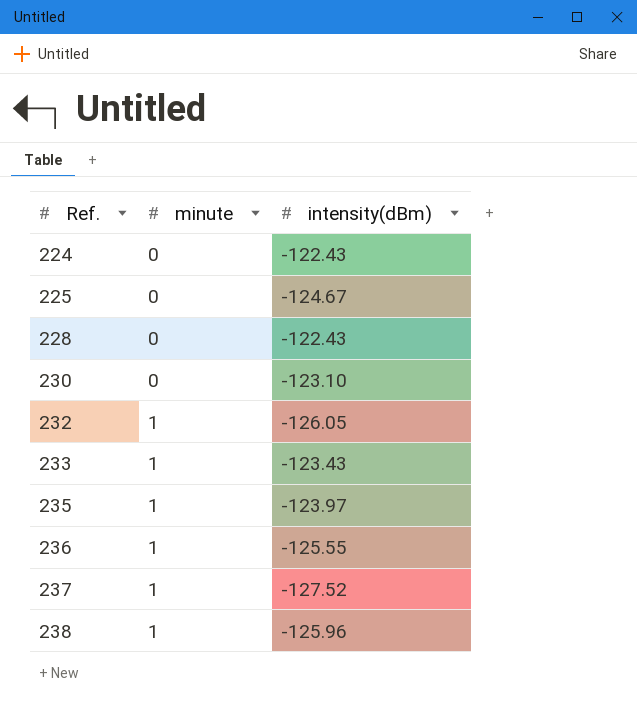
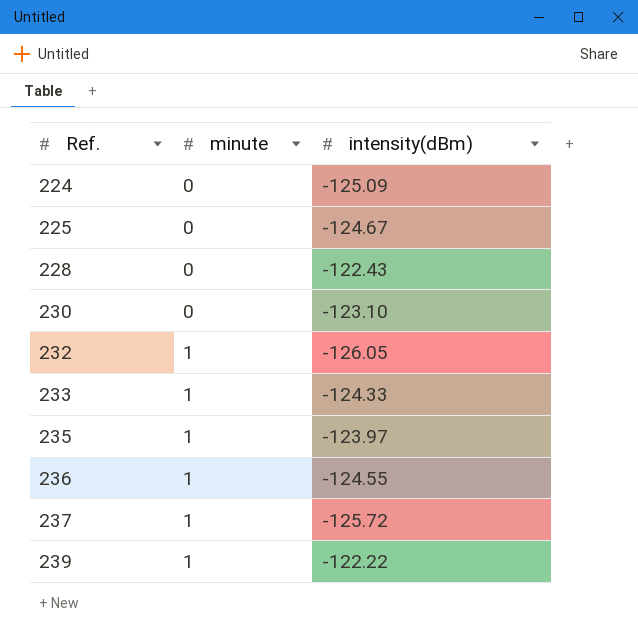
row 238: 1 | -125.96 -> none
224 | intensity(dBm): -122.43 -> -125.09
233 | intensity(dBm): -123.43 -> -124.33
236 | intensity(dBm): -125.55 -> -124.55
237 | intensity(dBm): -127.52 -> -125.72
row 239: none -> 1 | -122.22

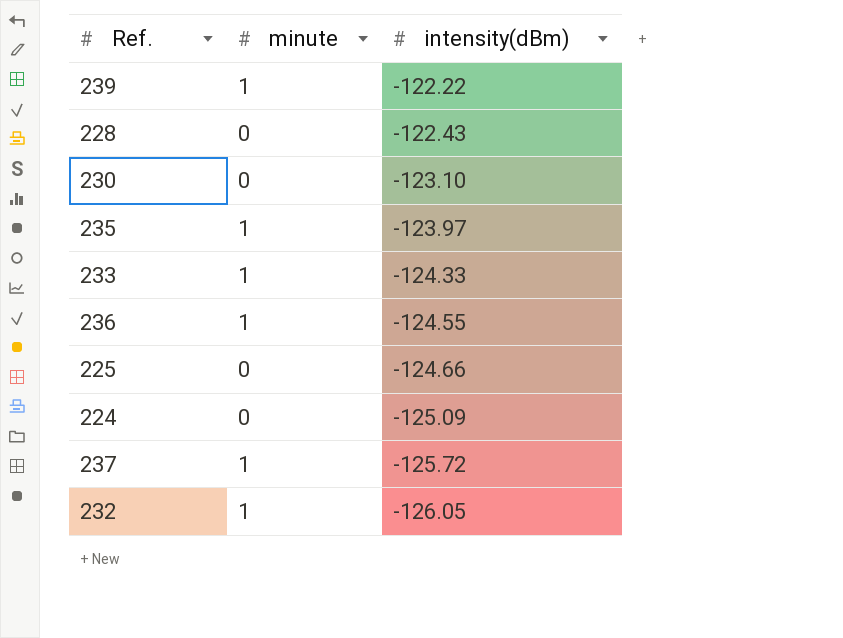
row order: Ref. ascending -> intensity(dBm) descending
225 | intensity(dBm): -124.67 -> -124.66

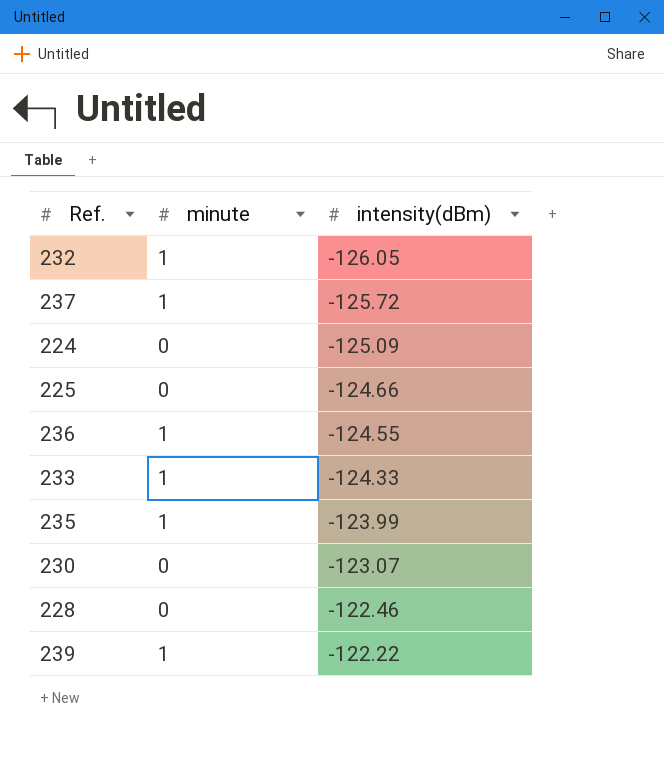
row order: intensity(dBm) descending -> intensity(dBm) ascending
235 | intensity(dBm): -123.97 -> -123.99
230 | intensity(dBm): -123.10 -> -123.07
228 | intensity(dBm): -122.43 -> -122.46

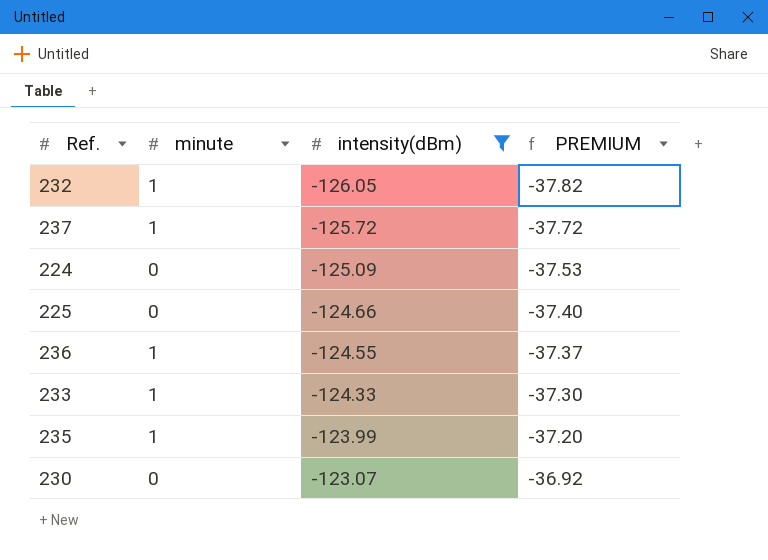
filter: none -> intensity(dBm) <= -123.07
column PREMIUM | formula: none -> [intensity(dBm)] * 0.3

